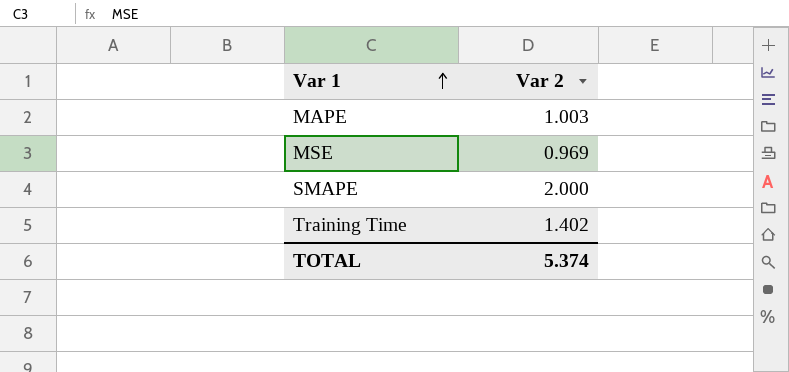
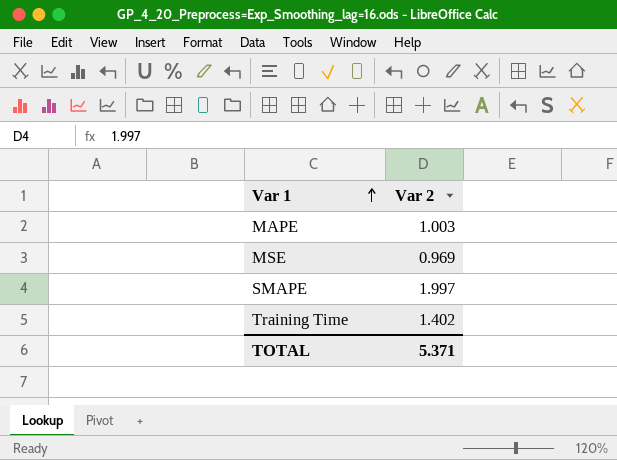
SMAPE | Var 2: 2.000 -> 1.997
TOTAL | Var 2: 5.374 -> 5.371

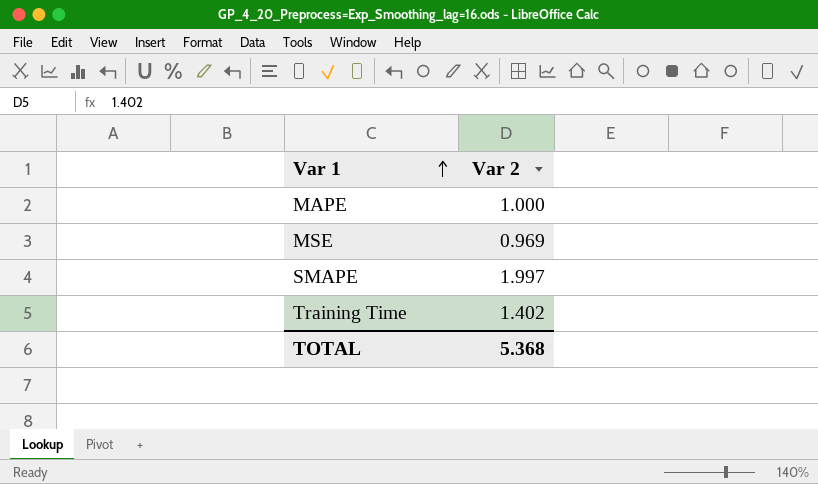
MAPE | Var 2: 1.003 -> 1.000
TOTAL | Var 2: 5.371 -> 5.368

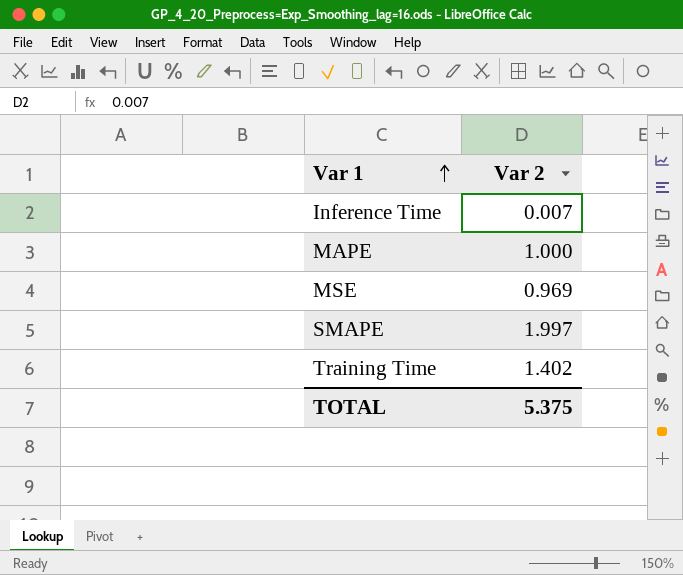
row Inference Time: none -> 0.007
TOTAL | Var 2: 5.368 -> 5.375

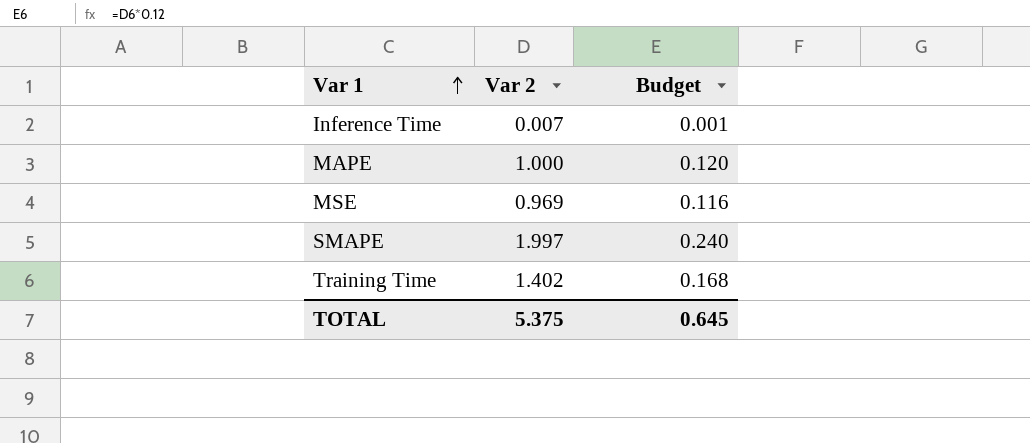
column Budget | formula: none -> [Var 2] * 0.12

